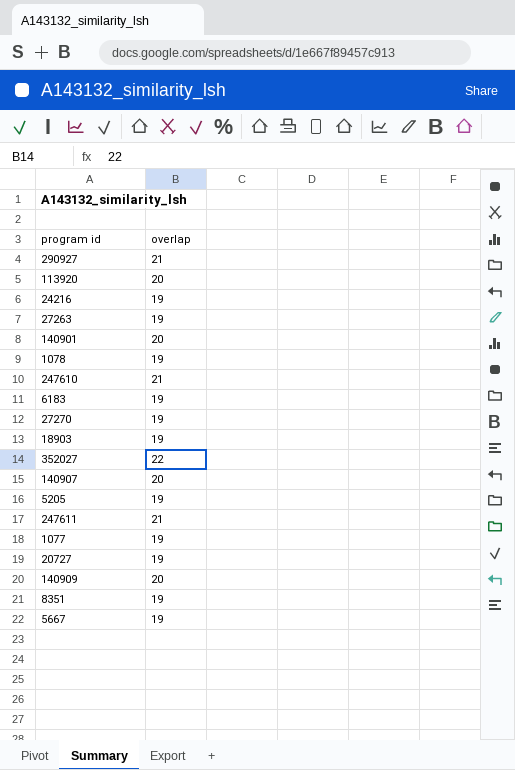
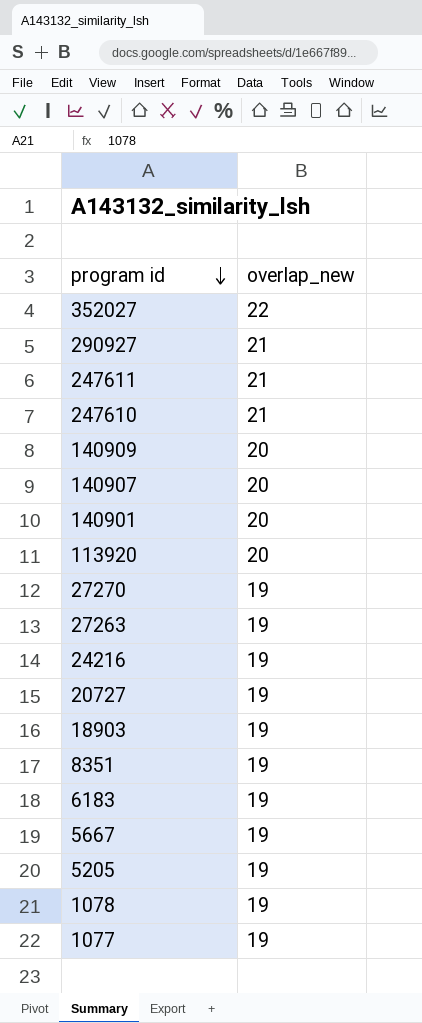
row order: none -> program id descending
column name: overlap -> overlap_new

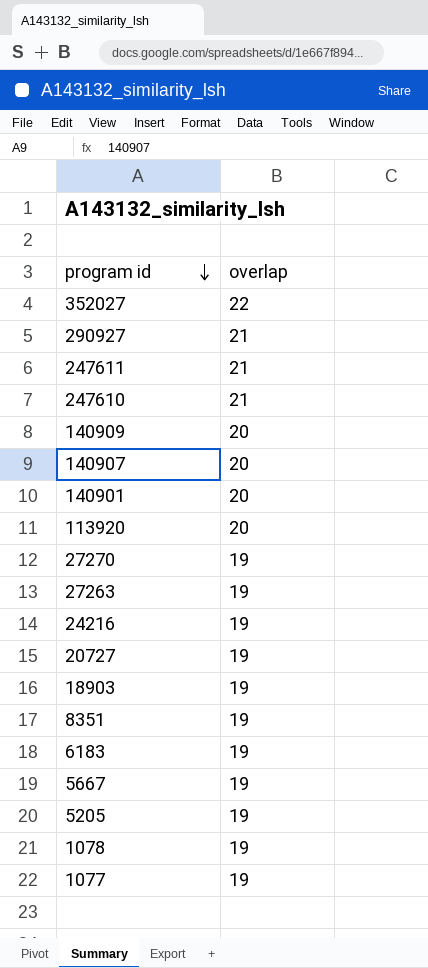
column name: overlap_new -> overlap

